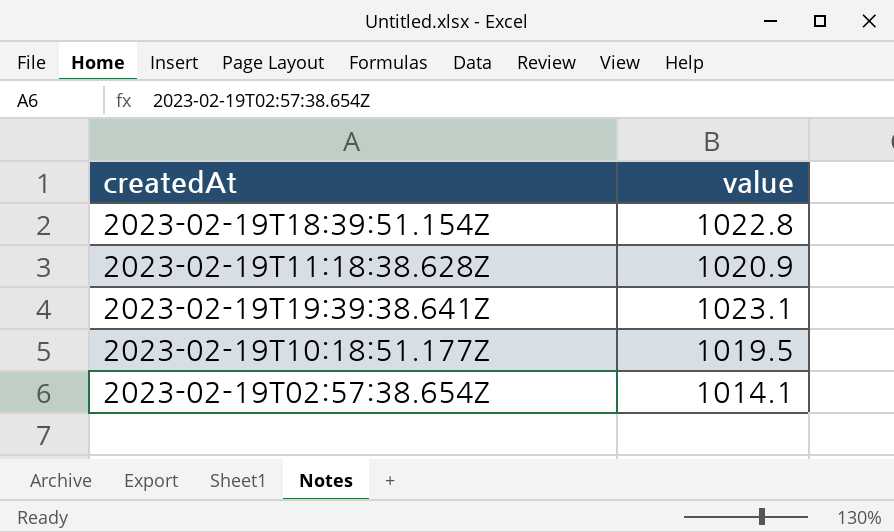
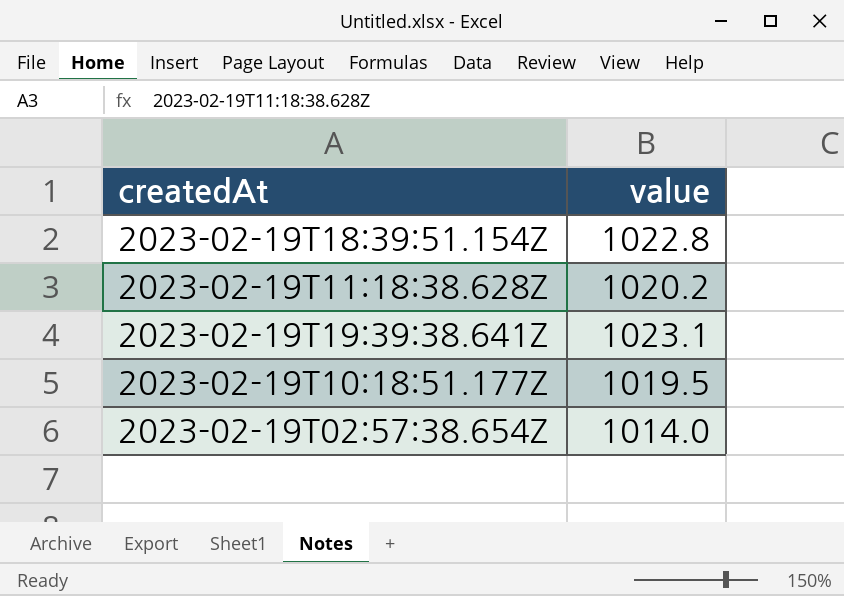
2023-02-19T11:18:38.628Z | value: 1020.9 -> 1020.2
2023-02-19T02:57:38.654Z | value: 1014.1 -> 1014.0

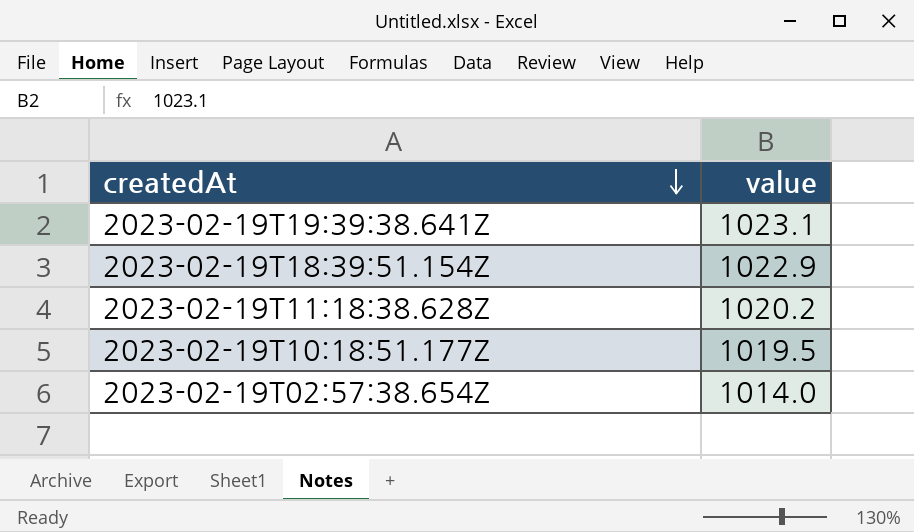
row order: none -> createdAt descending
2023-02-19T18:39:51.154Z | value: 1022.8 -> 1022.9

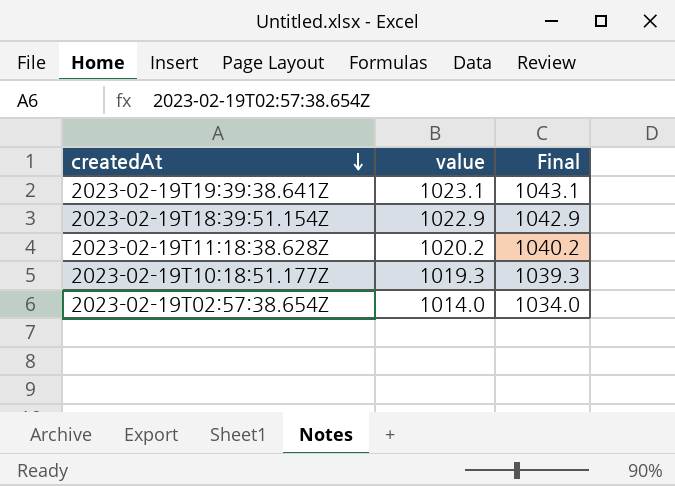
column Final | formula: none -> [value] + 20
2023-02-19T10:18:51.177Z | value: 1019.5 -> 1019.3

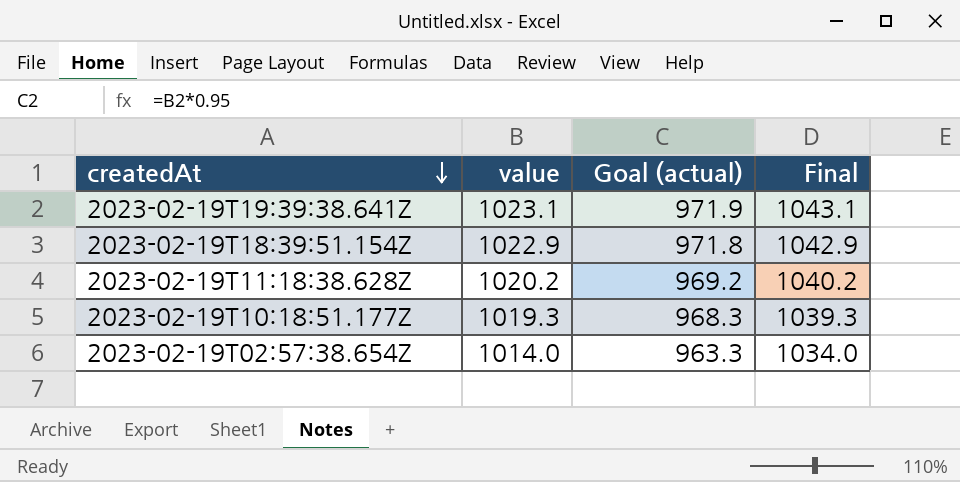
column Goal (actual) | formula: none -> [value] * 0.95

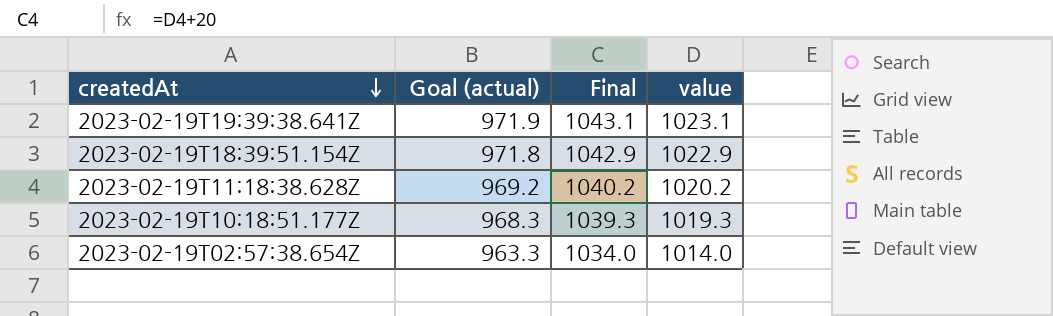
column value | position: 2 -> 4

